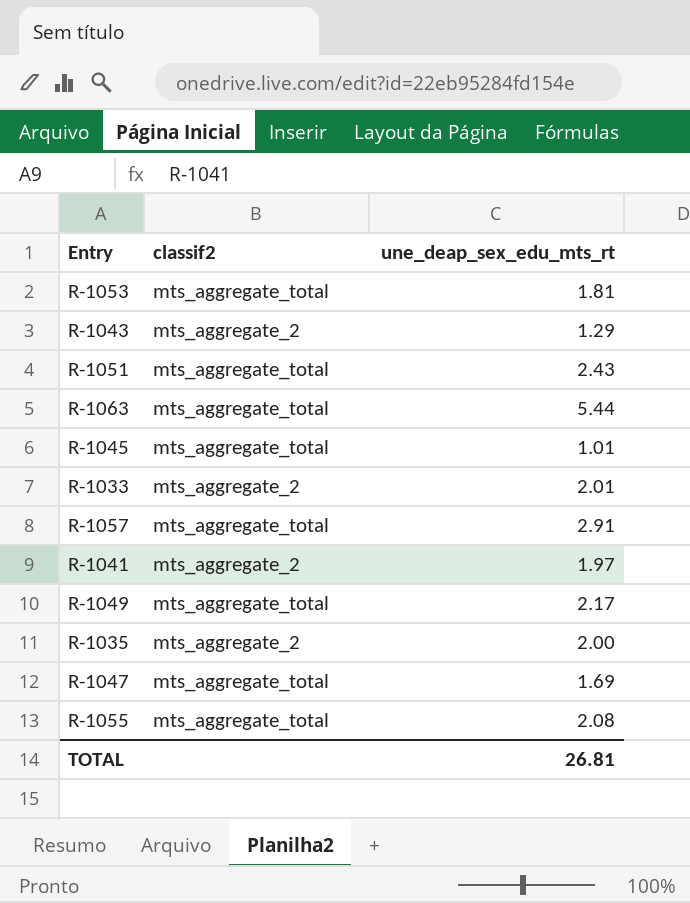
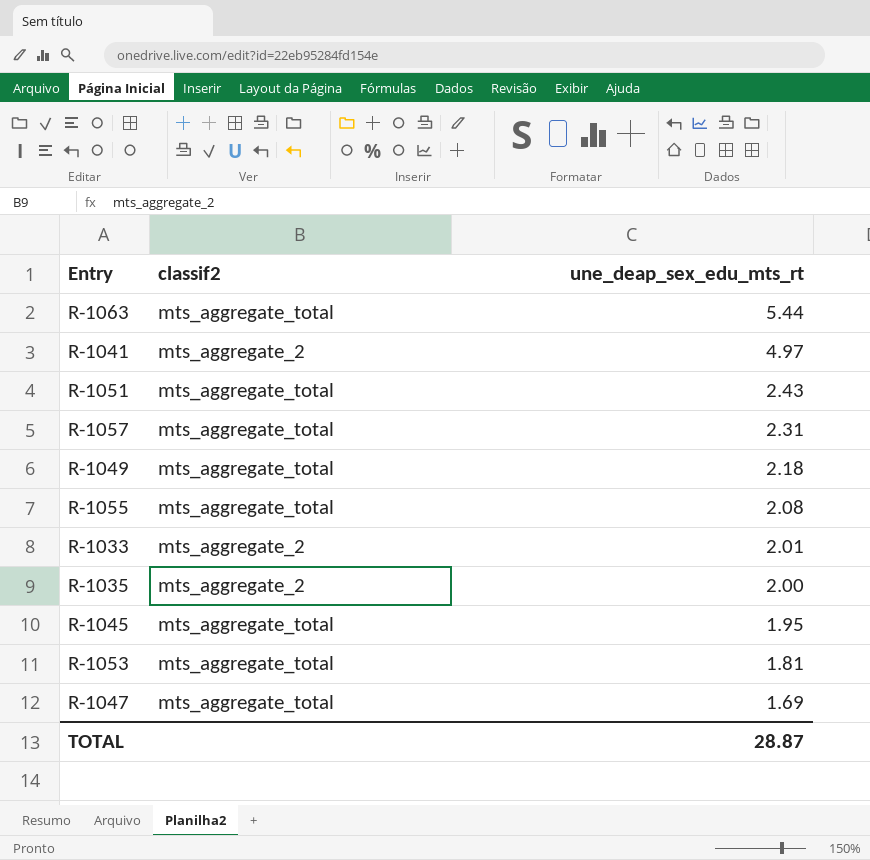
row order: none -> une_deap_sex_edu_mts_rt descending
row R-1043: mts_aggregate_2 | 1.29 -> none
R-1041 | une_deap_sex_edu_mts_rt: 1.97 -> 4.97
R-1057 | une_deap_sex_edu_mts_rt: 2.91 -> 2.31
R-1049 | une_deap_sex_edu_mts_rt: 2.17 -> 2.18
R-1045 | une_deap_sex_edu_mts_rt: 1.01 -> 1.95
TOTAL | une_deap_sex_edu_mts_rt: 26.81 -> 28.87

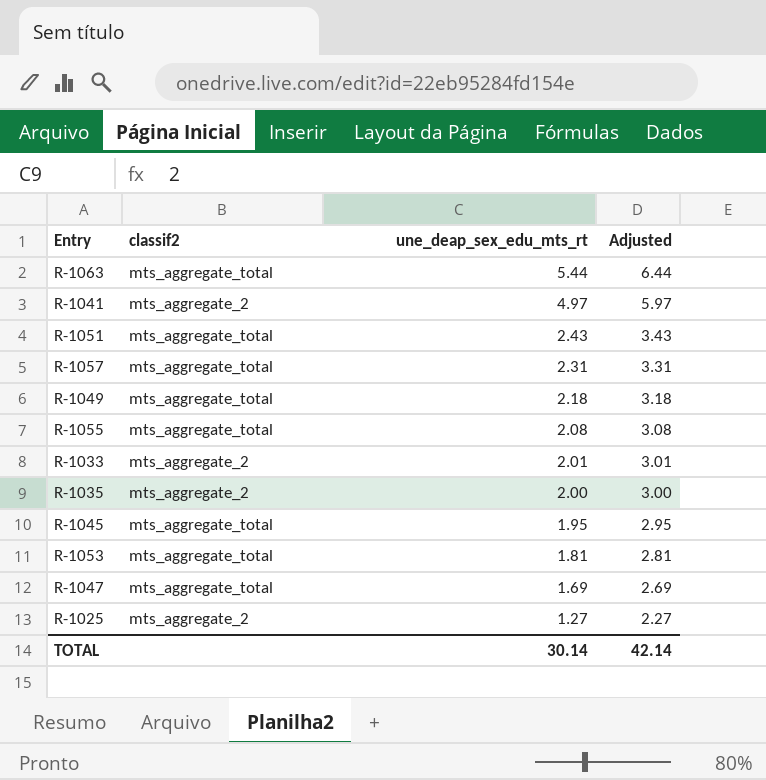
column Adjusted | formula: none -> [une_deap_sex_edu_mts_rt] + 1
row R-1025: none -> mts_aggregate_2 | 1.27 | 2.27
TOTAL | une_deap_sex_edu_mts_rt: 28.87 -> 30.14

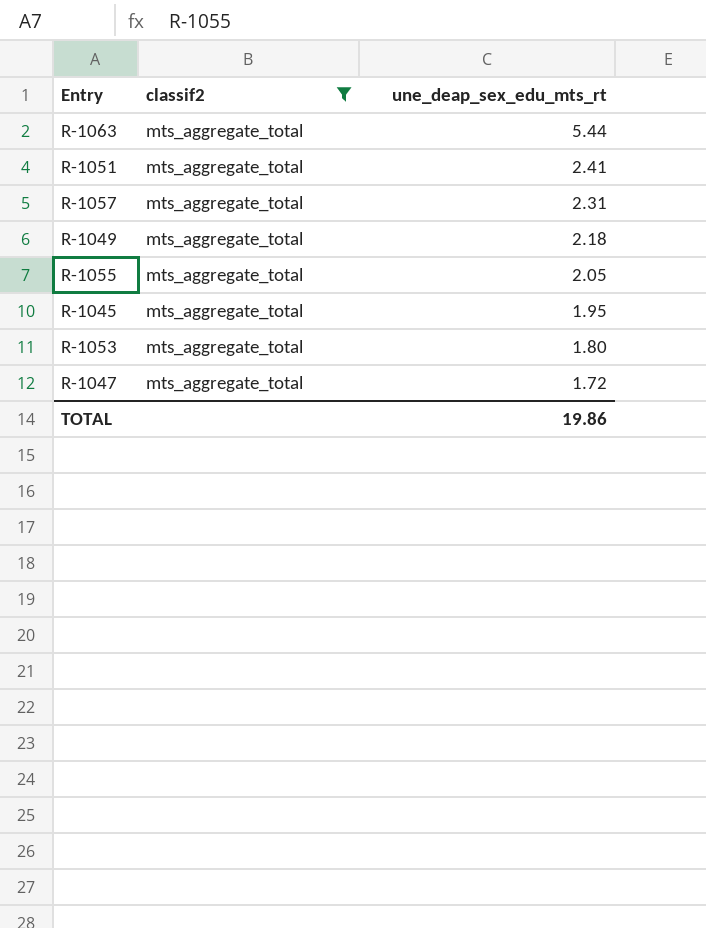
filter: none -> classif2 = mts_aggregate_total
column Adjusted | formula: [une_deap_sex_edu_mts_rt] + 1 -> none
R-1051 | une_deap_sex_edu_mts_rt: 2.43 -> 2.41
R-1055 | une_deap_sex_edu_mts_rt: 2.08 -> 2.05
R-1053 | une_deap_sex_edu_mts_rt: 1.81 -> 1.80
R-1047 | une_deap_sex_edu_mts_rt: 1.69 -> 1.72
TOTAL | une_deap_sex_edu_mts_rt: 30.14 -> 19.86

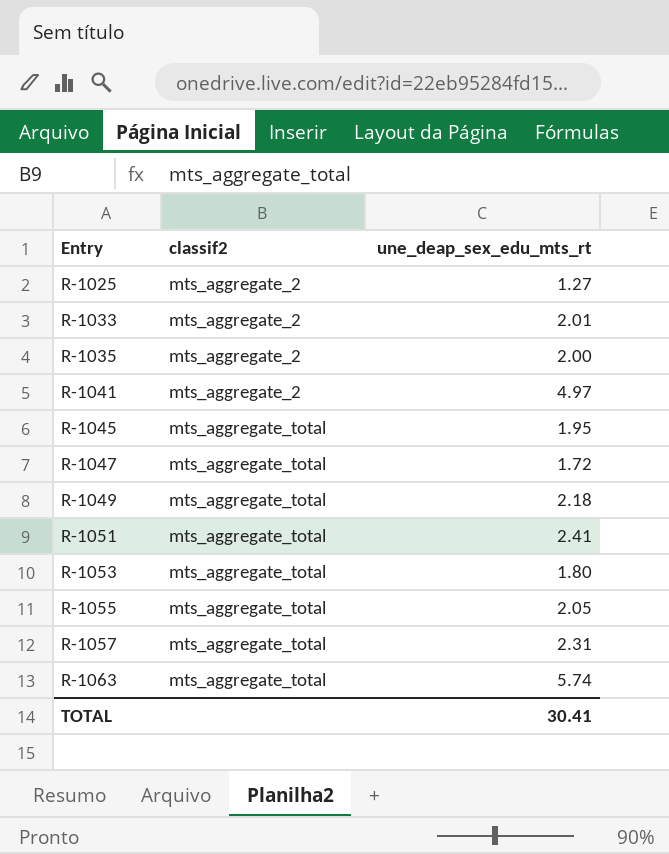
filter: classif2 = mts_aggregate_total -> none
row order: une_deap_sex_edu_mts_rt descending -> Entry ascending
R-1063 | une_deap_sex_edu_mts_rt: 5.44 -> 5.74
TOTAL | une_deap_sex_edu_mts_rt: 19.86 -> 30.41

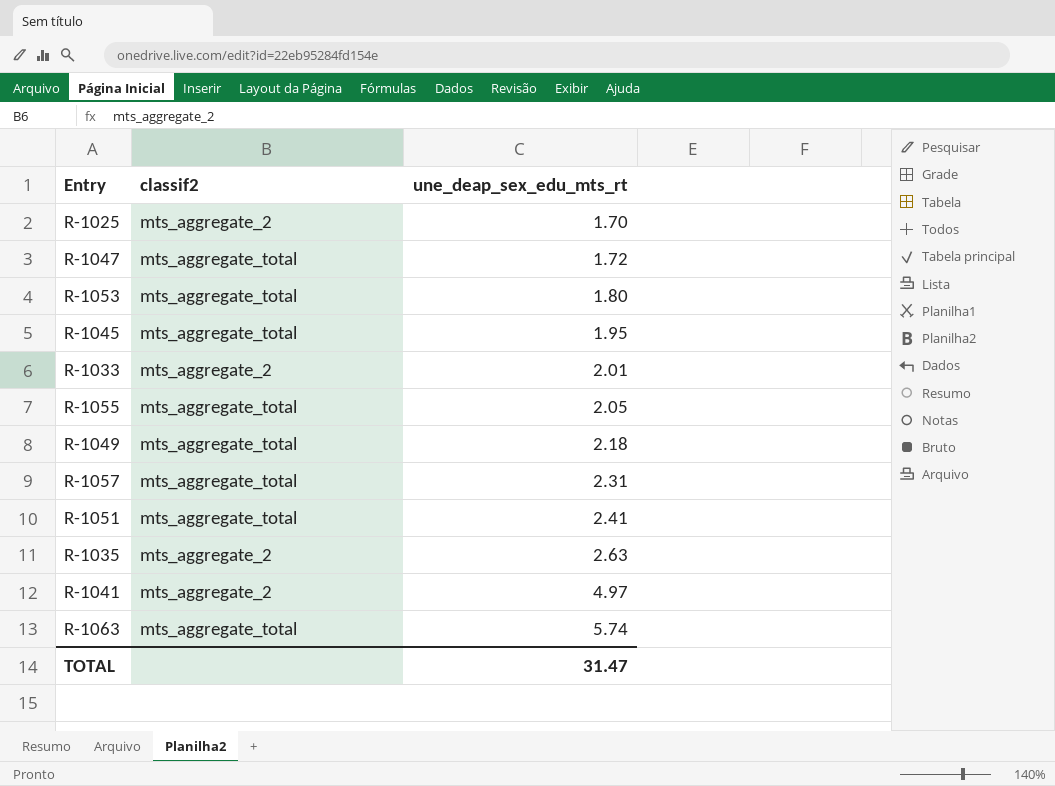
row order: Entry ascending -> une_deap_sex_edu_mts_rt ascending
R-1025 | une_deap_sex_edu_mts_rt: 1.27 -> 1.70
R-1035 | une_deap_sex_edu_mts_rt: 2.00 -> 2.63
TOTAL | une_deap_sex_edu_mts_rt: 30.41 -> 31.47

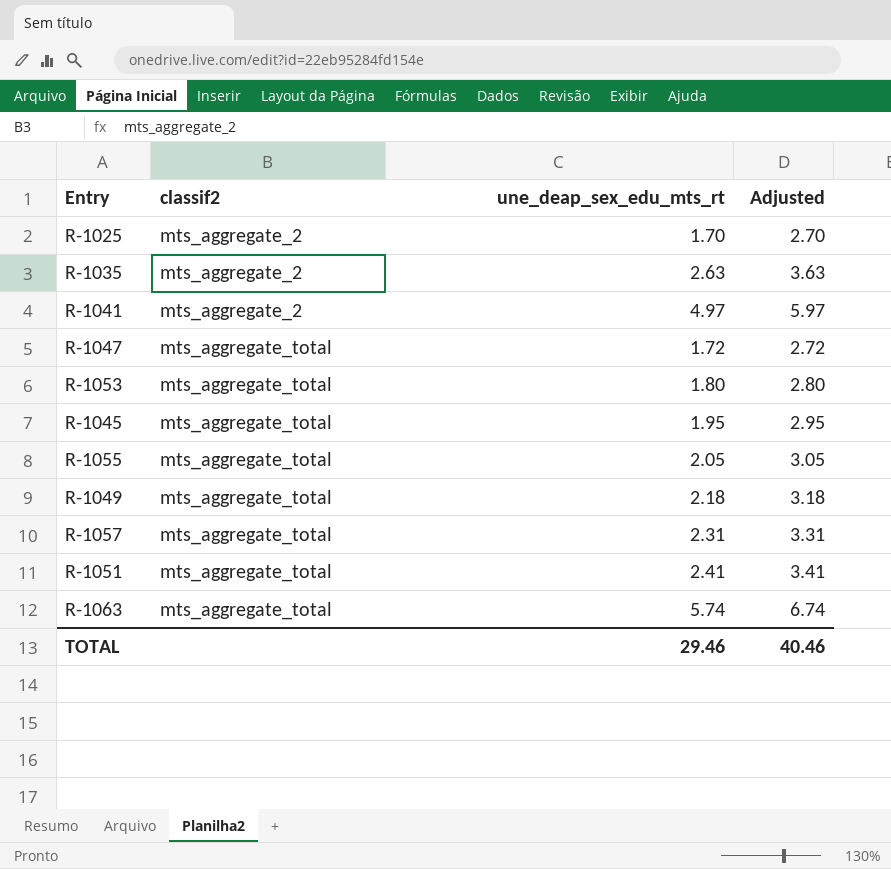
row order: une_deap_sex_edu_mts_rt ascending -> classif2 ascending
column Adjusted | formula: none -> [une_deap_sex_edu_mts_rt] + 1
row R-1033: mts_aggregate_2 | 2.01 -> none
TOTAL | une_deap_sex_edu_mts_rt: 31.47 -> 29.46

